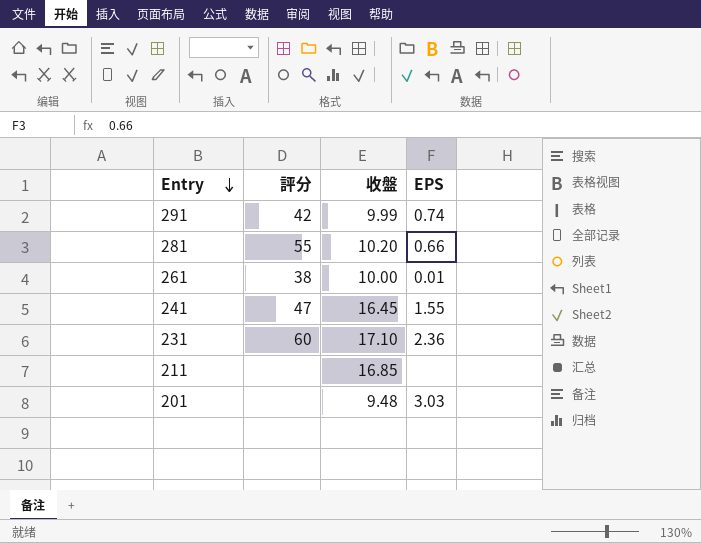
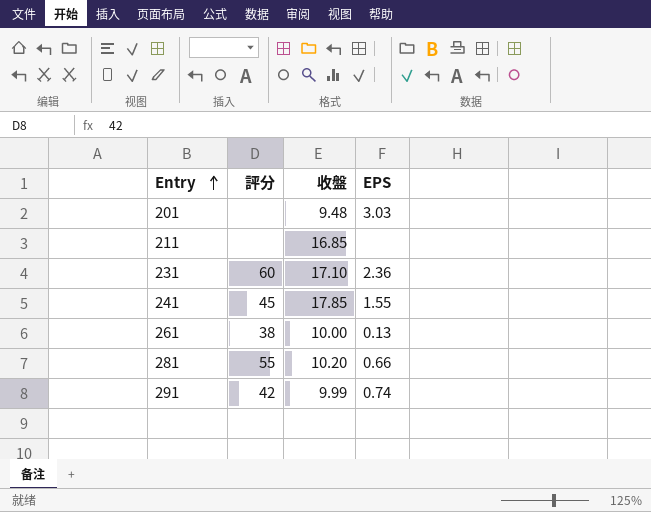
row order: Entry descending -> Entry ascending
241 | 評分: 47 -> 45
241 | 收盤: 16.45 -> 17.85
261 | EPS: 0.01 -> 0.13

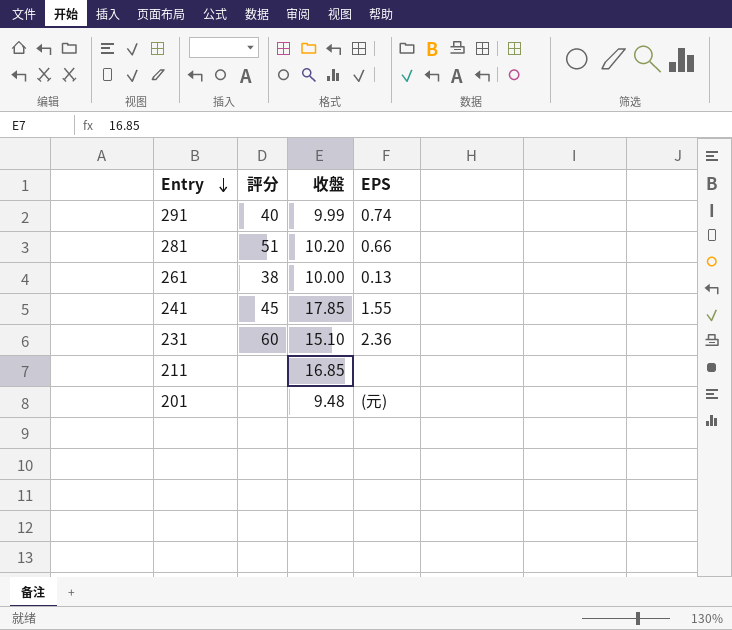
row order: Entry ascending -> Entry descending
291 | 評分: 42 -> 40
281 | 評分: 55 -> 51
231 | 收盤: 17.10 -> 15.10
201 | EPS: 3.03 -> (元)

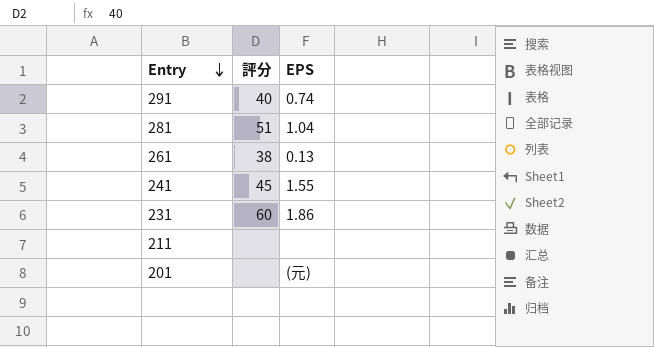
column 收盤 | position: 3 -> none
281 | EPS: 0.66 -> 1.04
231 | EPS: 2.36 -> 1.86

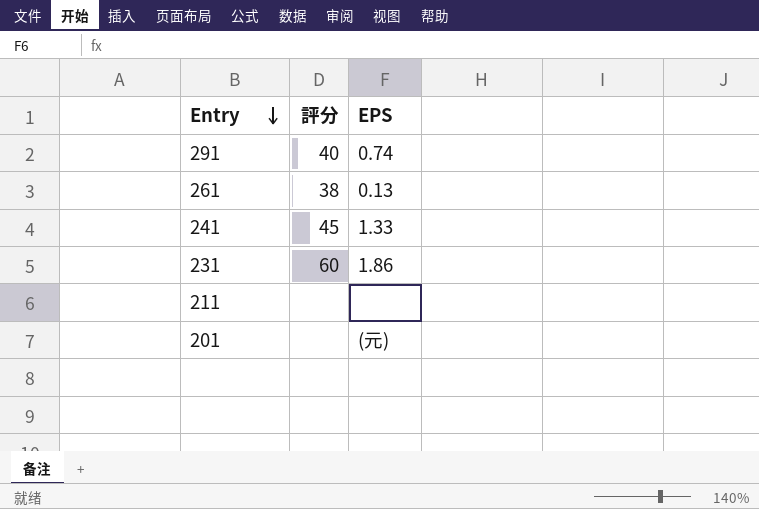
row 281: 51 | 1.04 -> none
241 | EPS: 1.55 -> 1.33

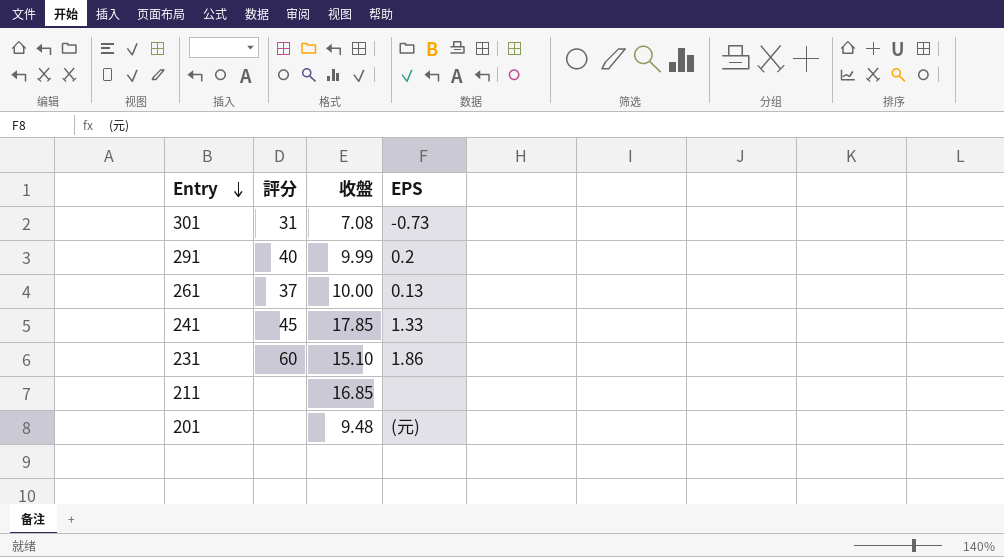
column 收盤 | position: none -> 3
row 301: none -> 31 | 7.08 | -0.73
291 | EPS: 0.74 -> 0.2
261 | 評分: 38 -> 37

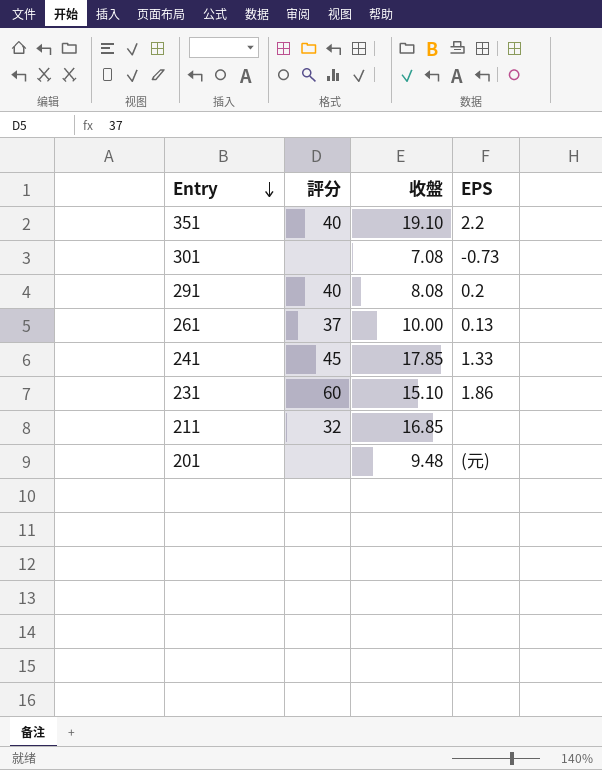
row 351: none -> 40 | 19.10 | 2.2
301 | 評分: 31 -> none
291 | 收盤: 9.99 -> 8.08
211 | 評分: none -> 32

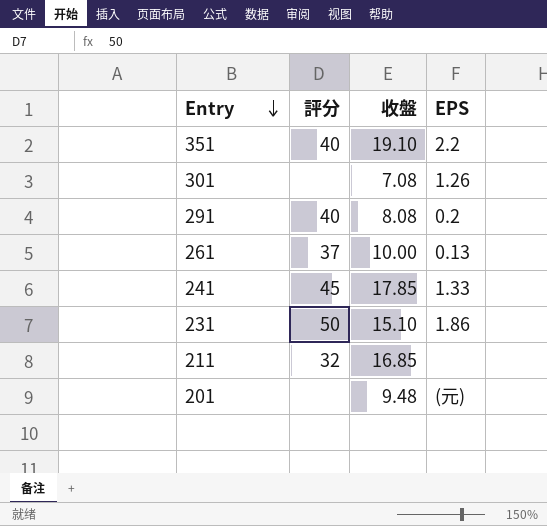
301 | EPS: -0.73 -> 1.26
231 | 評分: 60 -> 50

